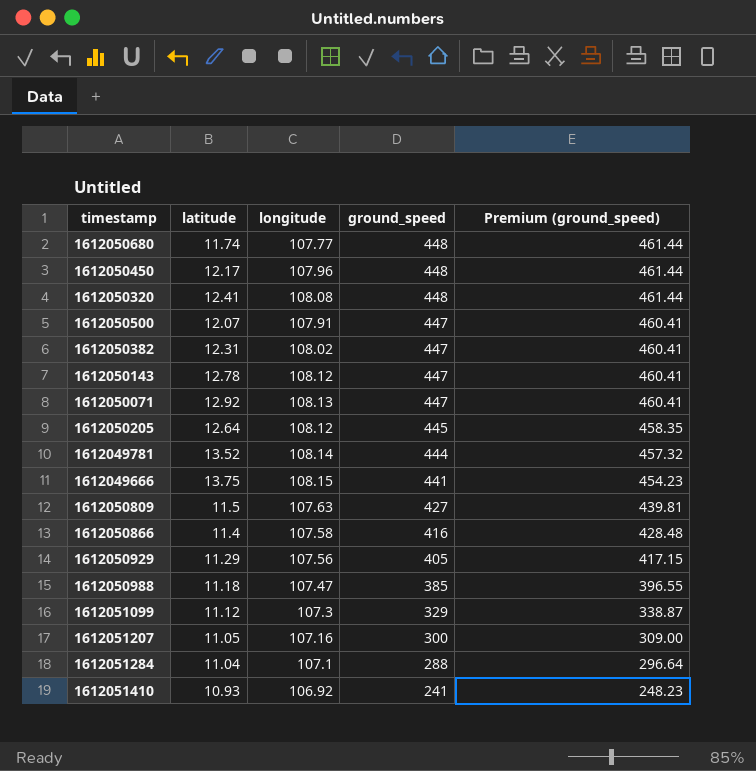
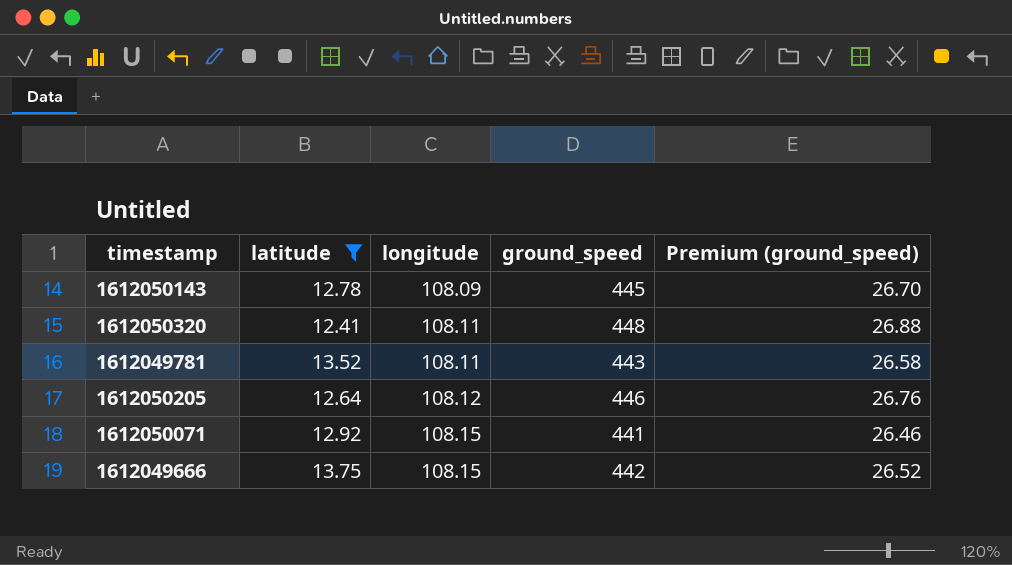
filter: none -> latitude >= 12.41
row order: ground_speed descending -> longitude ascending
column Premium (ground_speed) | formula: [ground_speed] * 1.03 -> [ground_speed] * 0.06
1612050143 | longitude: 108.12 -> 108.09
1612050143 | ground_speed: 447 -> 445
1612050320 | longitude: 108.08 -> 108.11
1612049781 | longitude: 108.14 -> 108.11
1612049781 | ground_speed: 444 -> 443
1612050205 | ground_speed: 445 -> 446
1612050071 | longitude: 108.13 -> 108.15
1612050071 | ground_speed: 447 -> 441
1612049666 | ground_speed: 441 -> 442

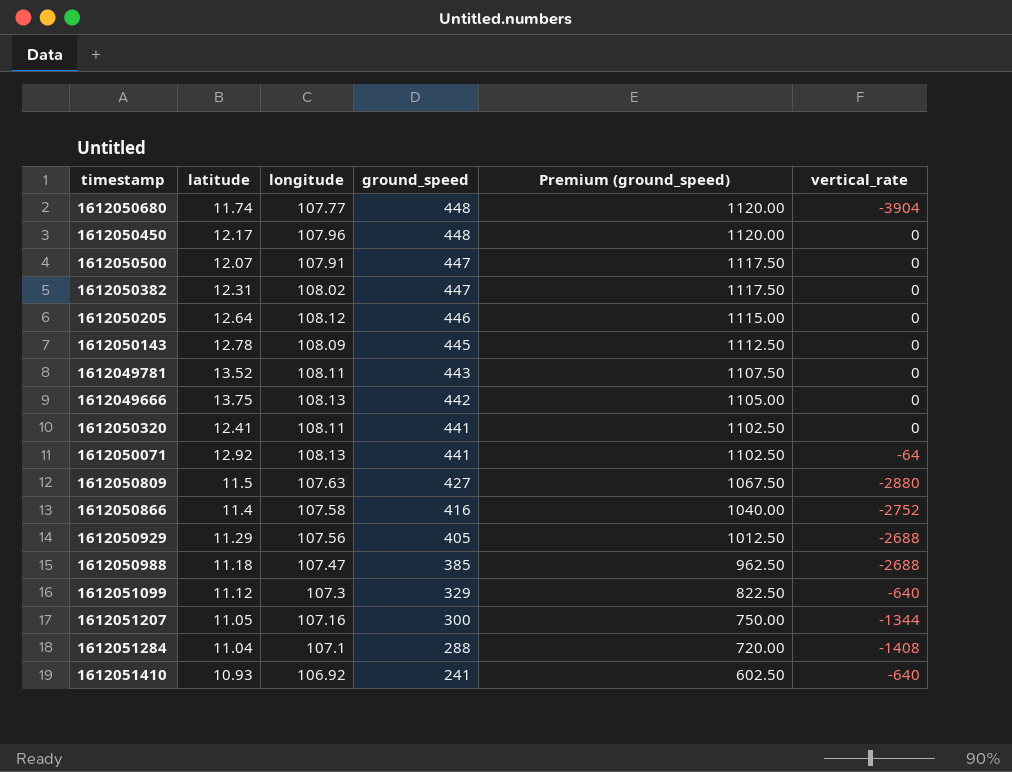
filter: latitude >= 12.41 -> none
row order: longitude ascending -> ground_speed descending
column Premium (ground_speed) | formula: [ground_speed] * 0.06 -> [ground_speed] * 2.5
column vertical_rate | position: none -> 6
1612049666 | longitude: 108.15 -> 108.13
1612050320 | ground_speed: 448 -> 441
1612050071 | longitude: 108.15 -> 108.13

